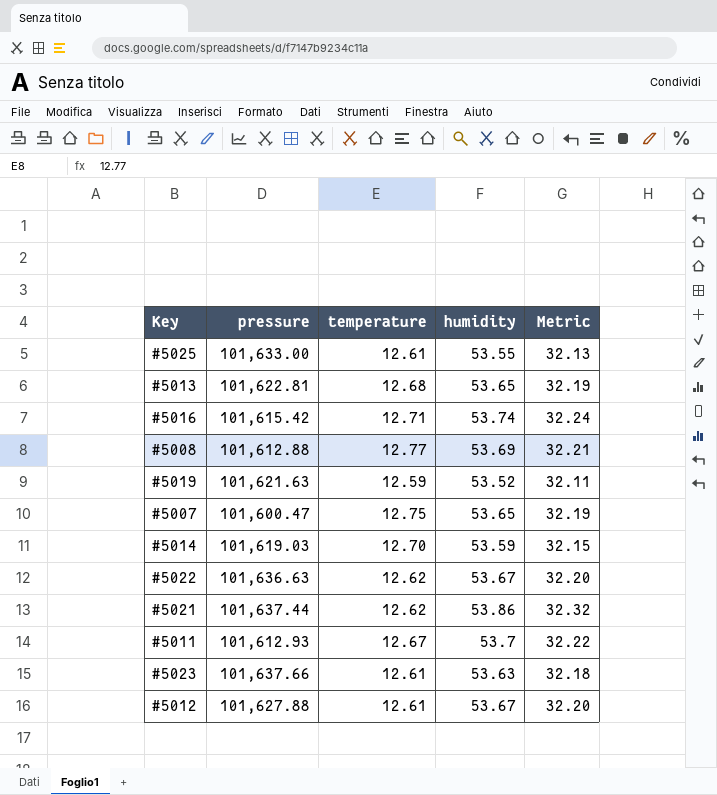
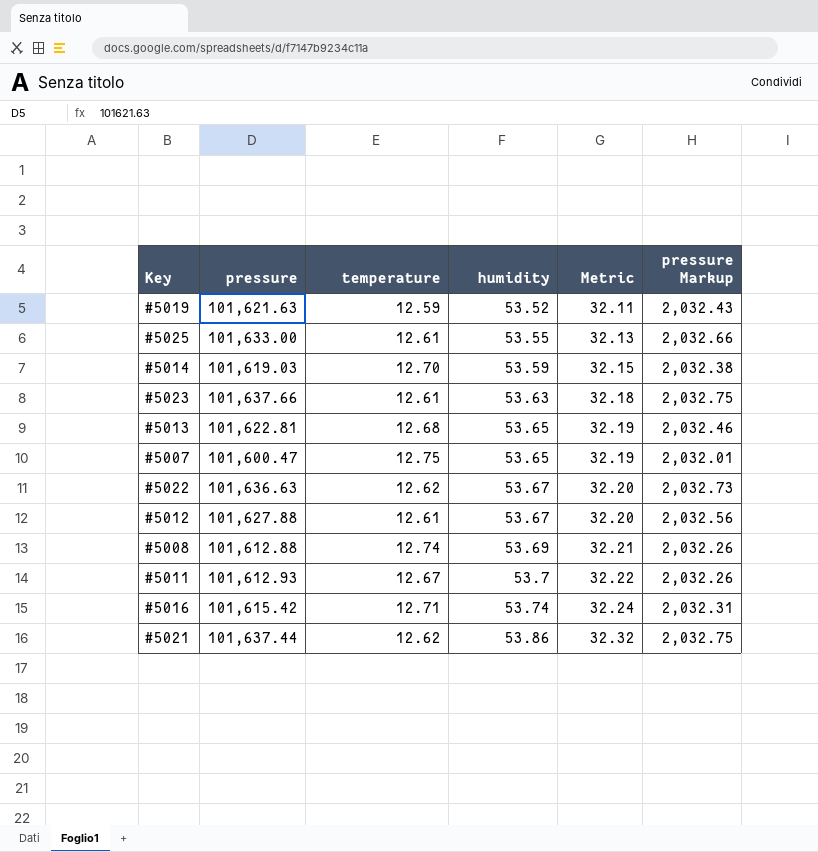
row order: none -> humidity ascending
column pressure Markup | formula: none -> [pressure] * 0.02
#5008 | temperature: 12.77 -> 12.74

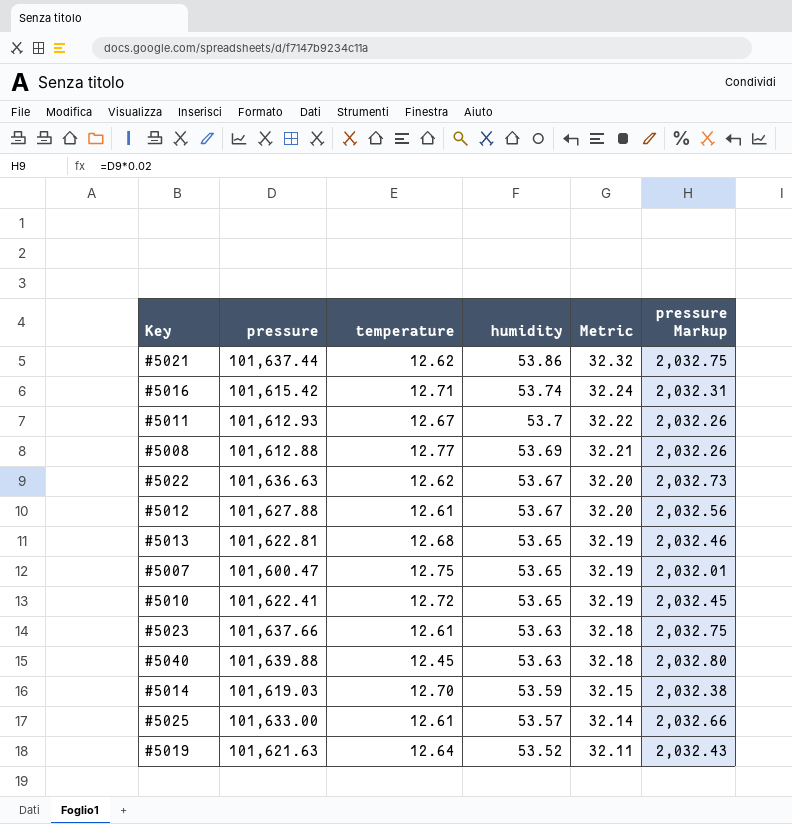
row order: humidity ascending -> humidity descending
#5008 | temperature: 12.74 -> 12.77
row #5010: none -> 101,622.41 | 12.72 | 53.65 | 32.19 | 2,032.45
row #5040: none -> 101,639.88 | 12.45 | 53.63 | 32.18 | 2,032.80
#5025 | humidity: 53.55 -> 53.57
#5025 | Metric: 32.13 -> 32.14
#5019 | temperature: 12.59 -> 12.64

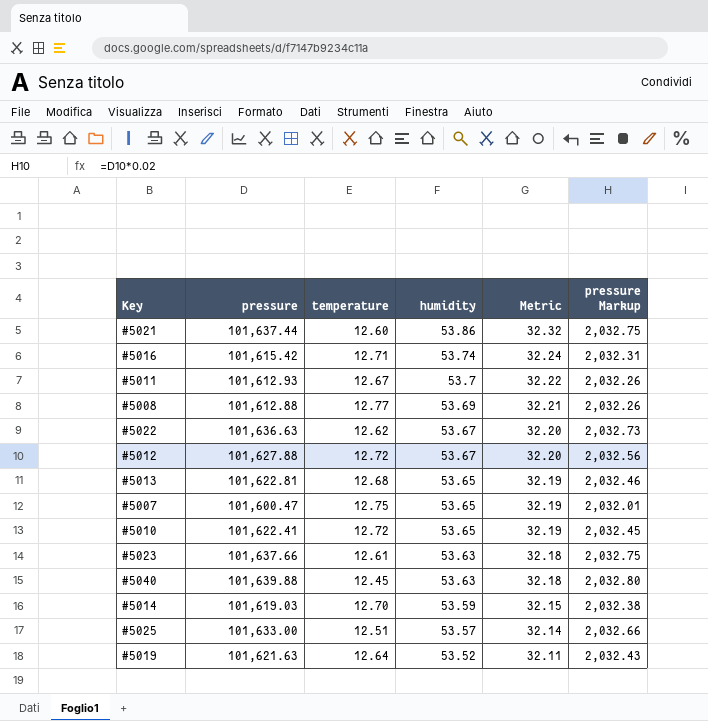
#5021 | temperature: 12.62 -> 12.60
#5012 | temperature: 12.61 -> 12.72
#5025 | temperature: 12.61 -> 12.51

